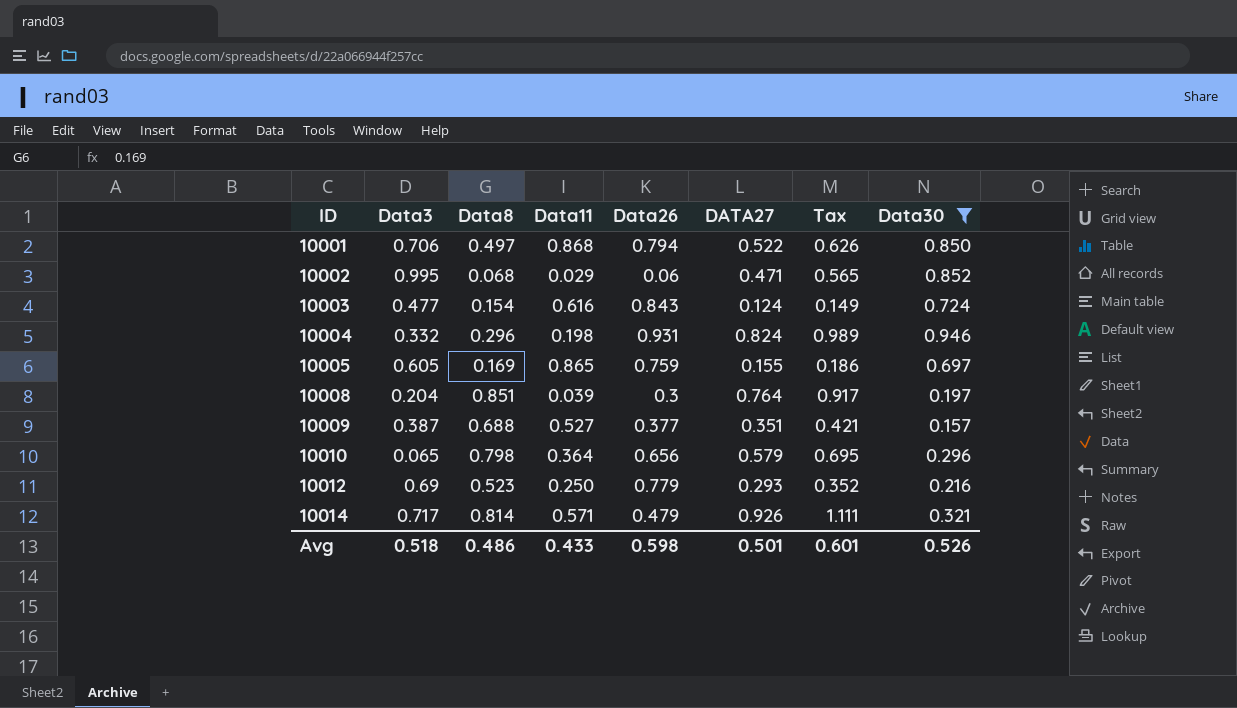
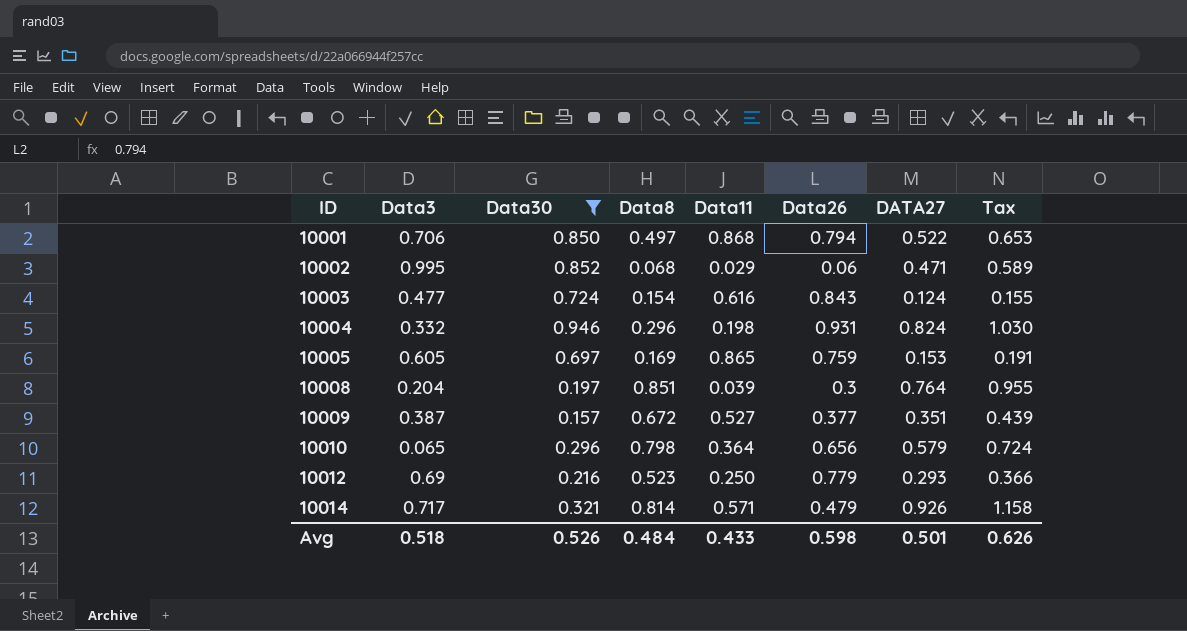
column Data30 | position: 8 -> 3
column Tax | formula: [DATA27] * 1.2 -> [DATA27] * 1.25
10005 | DATA27: 0.155 -> 0.153
10009 | Data8: 0.688 -> 0.672
Avg | Data8: 0.486 -> 0.484
Avg | Tax: 0.601 -> 0.626

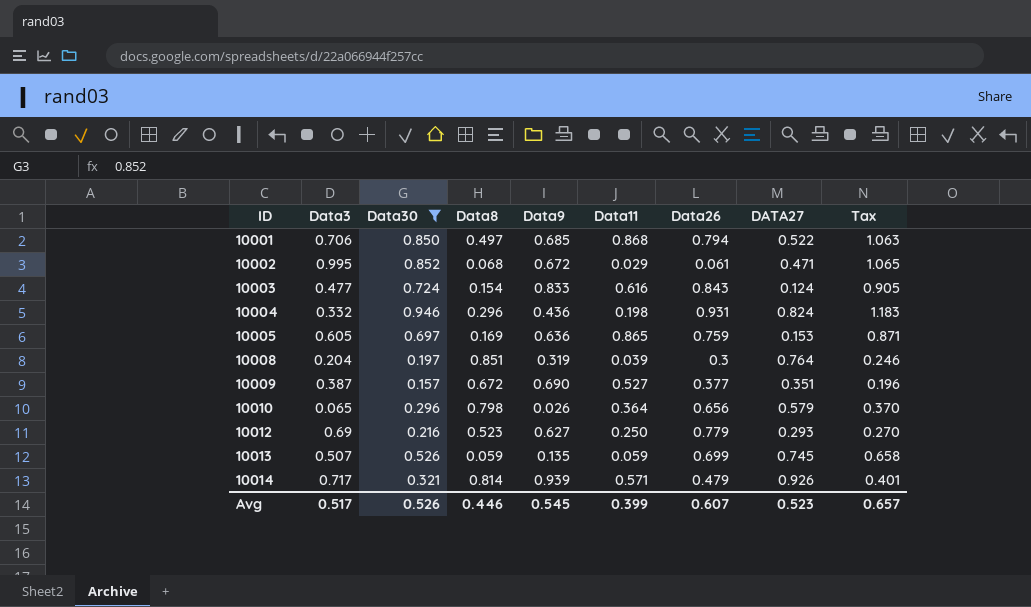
column Data9 | position: none -> 5
column Tax | formula: [DATA27] * 1.25 -> [Data30] * 1.25
10002 | Data26: 0.06 -> 0.061
row 10013: none -> 0.507 | 0.526 | 0.059 | 0.135 | 0.059 | 0.699 | 0.745 | 0.658
Avg | Data3: 0.518 -> 0.517
Avg | Data8: 0.484 -> 0.446
Avg | Data11: 0.433 -> 0.399
Avg | Data26: 0.598 -> 0.607
Avg | DATA27: 0.501 -> 0.523
Avg | Tax: 0.626 -> 0.657

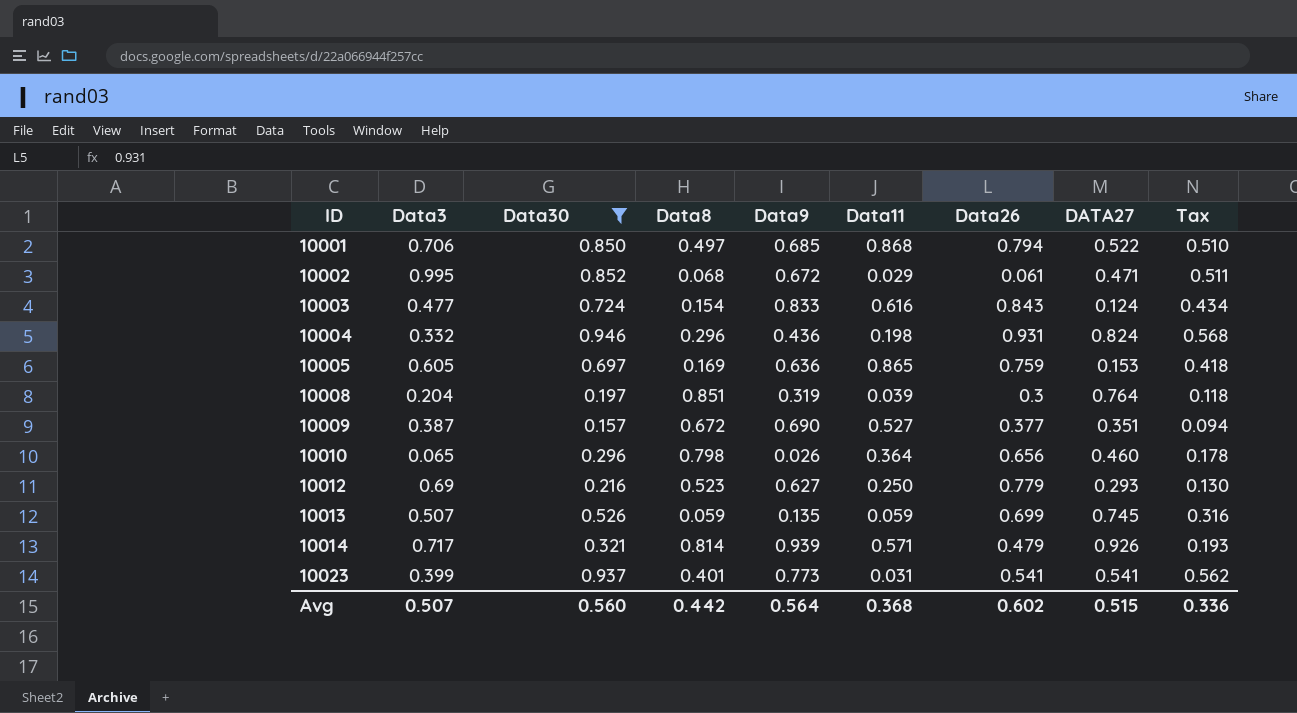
column Tax | formula: [Data30] * 1.25 -> [Data30] * 0.6
10010 | DATA27: 0.579 -> 0.460
row 10023: none -> 0.399 | 0.937 | 0.401 | 0.773 | 0.031 | 0.541 | 0.541 | 0.562
Avg | Data3: 0.517 -> 0.507
Avg | Data30: 0.526 -> 0.560
Avg | Data8: 0.446 -> 0.442
Avg | Data9: 0.545 -> 0.564
Avg | Data11: 0.399 -> 0.368
Avg | Data26: 0.607 -> 0.602
Avg | DATA27: 0.523 -> 0.515
Avg | Tax: 0.657 -> 0.336

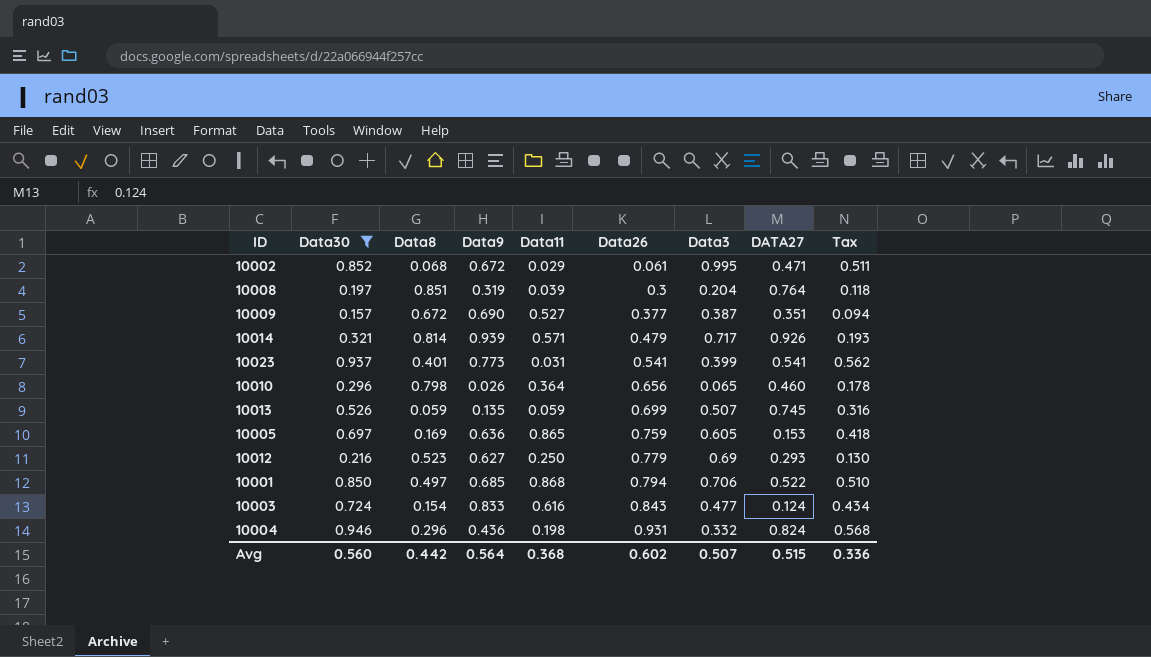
row order: ID ascending -> Data26 ascending
column Data3 | position: 2 -> 7

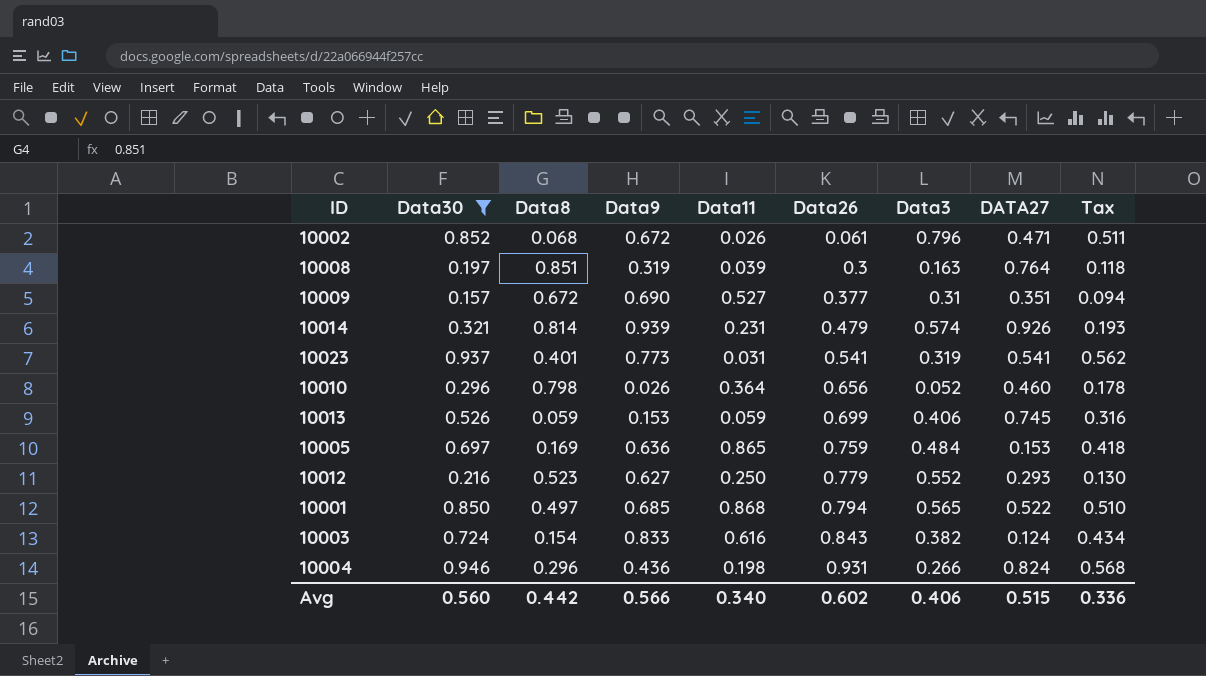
10002 | Data11: 0.029 -> 0.026
10002 | Data3: 0.995 -> 0.796
10008 | Data3: 0.204 -> 0.163
10009 | Data3: 0.387 -> 0.31
10014 | Data11: 0.571 -> 0.231
10014 | Data3: 0.717 -> 0.574
10023 | Data3: 0.399 -> 0.319
10010 | Data3: 0.065 -> 0.052
10013 | Data9: 0.135 -> 0.153
10013 | Data3: 0.507 -> 0.406
10005 | Data3: 0.605 -> 0.484
10012 | Data3: 0.69 -> 0.552
10001 | Data3: 0.706 -> 0.565
10003 | Data3: 0.477 -> 0.382
10004 | Data3: 0.332 -> 0.266
Avg | Data9: 0.564 -> 0.566
Avg | Data11: 0.368 -> 0.340
Avg | Data3: 0.507 -> 0.406

